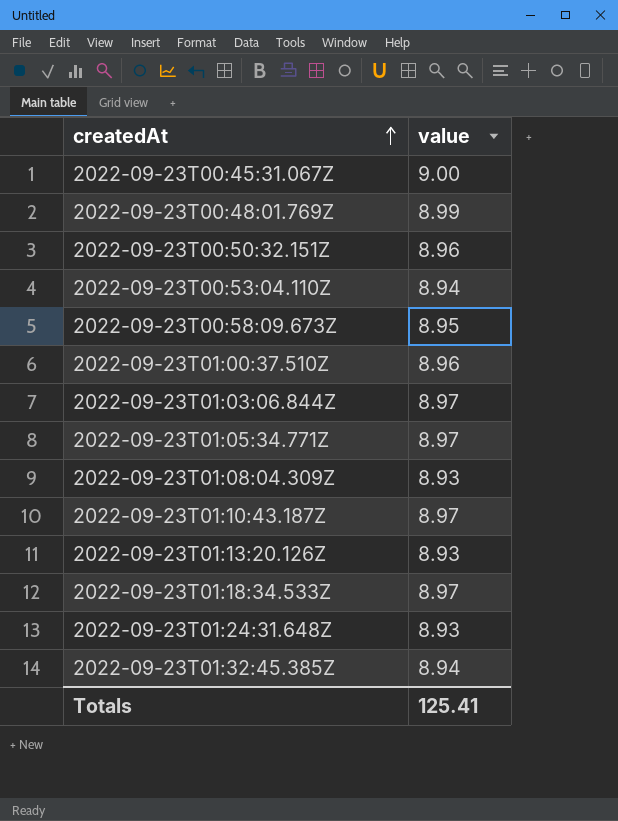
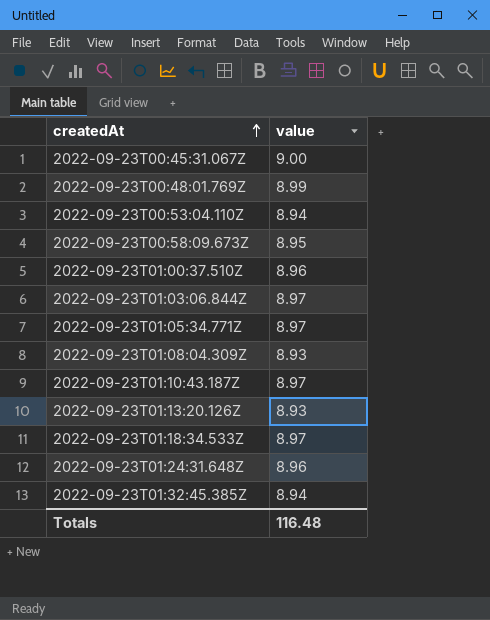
row 2022-09-23T00:50:32.151Z: 8.96 -> none
2022-09-23T01:24:31.648Z | value: 8.93 -> 8.96
Totals | value: 125.41 -> 116.48

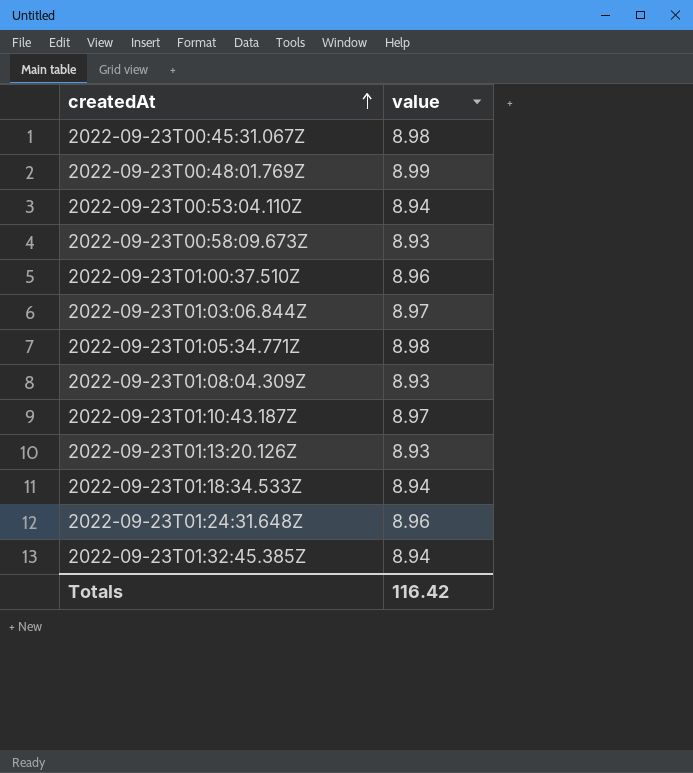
2022-09-23T00:45:31.067Z | value: 9.00 -> 8.98
2022-09-23T00:58:09.673Z | value: 8.95 -> 8.93
2022-09-23T01:05:34.771Z | value: 8.97 -> 8.98
2022-09-23T01:18:34.533Z | value: 8.97 -> 8.94
Totals | value: 116.48 -> 116.42

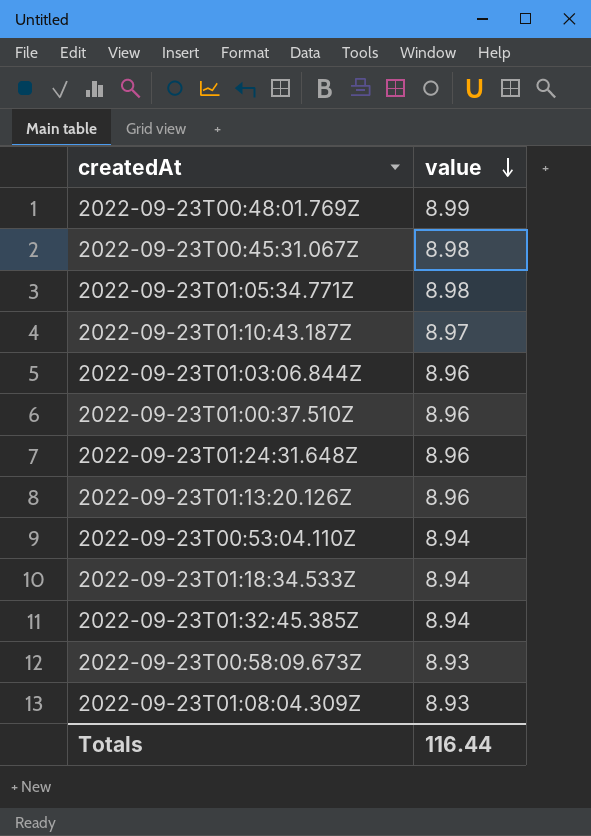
row order: createdAt ascending -> value descending
2022-09-23T01:03:06.844Z | value: 8.97 -> 8.96
2022-09-23T01:13:20.126Z | value: 8.93 -> 8.96
Totals | value: 116.42 -> 116.44

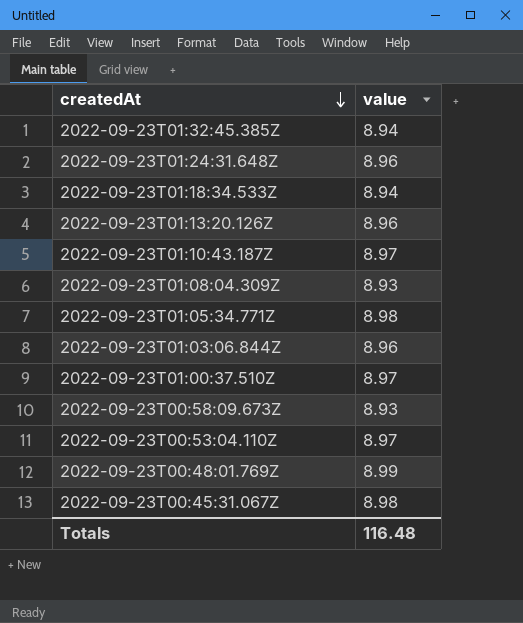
row order: value descending -> createdAt descending
2022-09-23T01:00:37.510Z | value: 8.96 -> 8.97
2022-09-23T00:53:04.110Z | value: 8.94 -> 8.97
Totals | value: 116.44 -> 116.48

